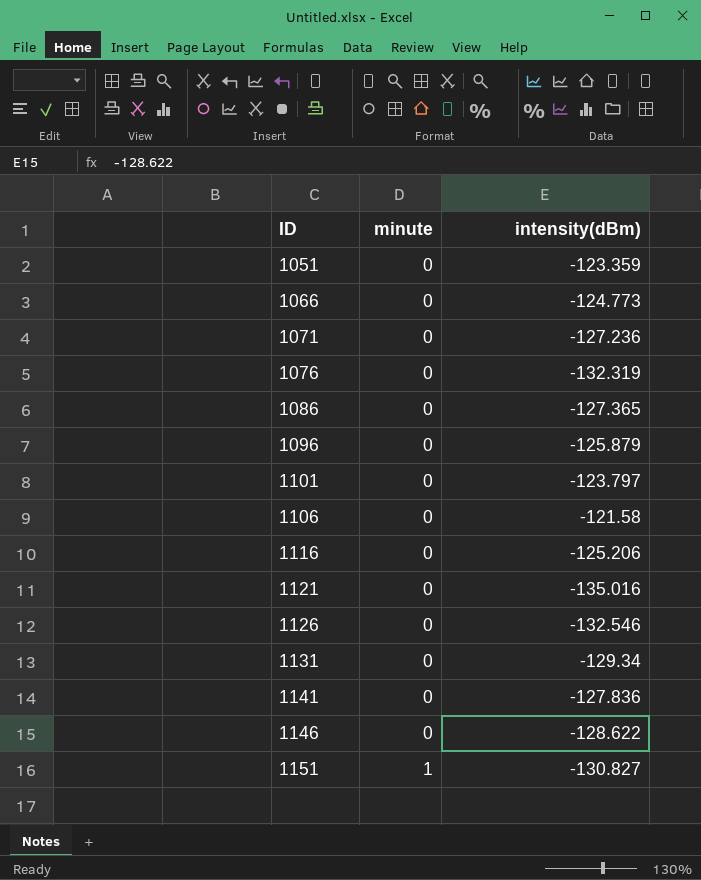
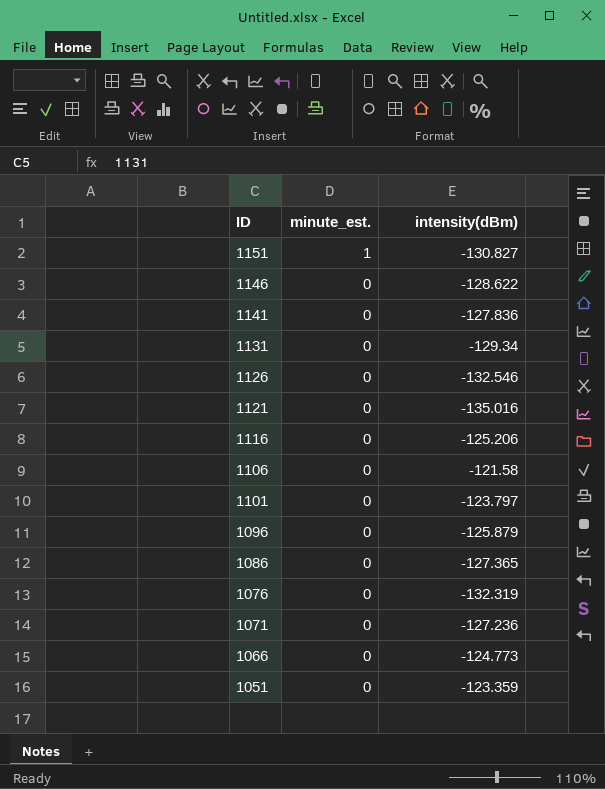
row order: ID ascending -> ID descending
column name: minute -> minute_est.

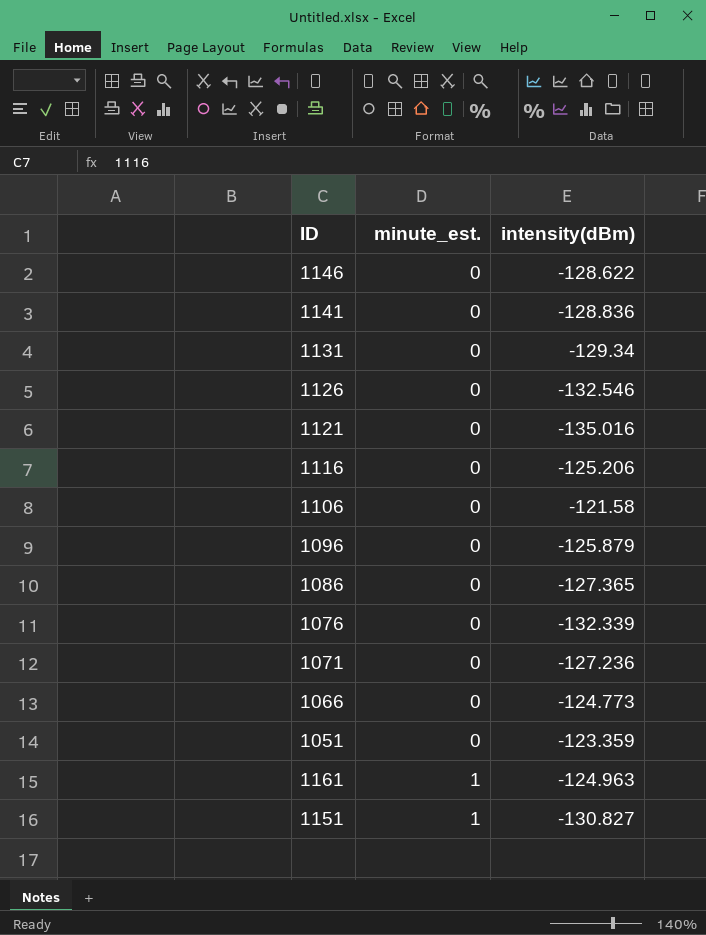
row order: ID descending -> minute_est. ascending
row 1101: 0 | -123.797 -> none
1141 | intensity(dBm): -127.836 -> -128.836
1076 | intensity(dBm): -132.319 -> -132.339
row 1161: none -> 1 | -124.963

